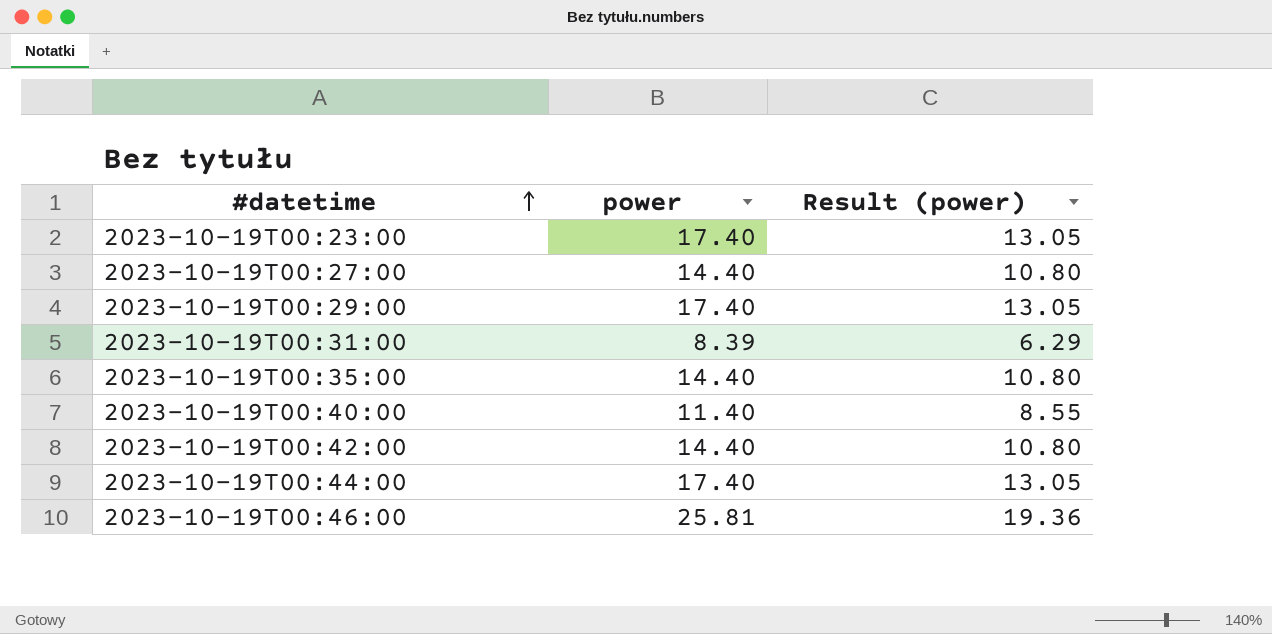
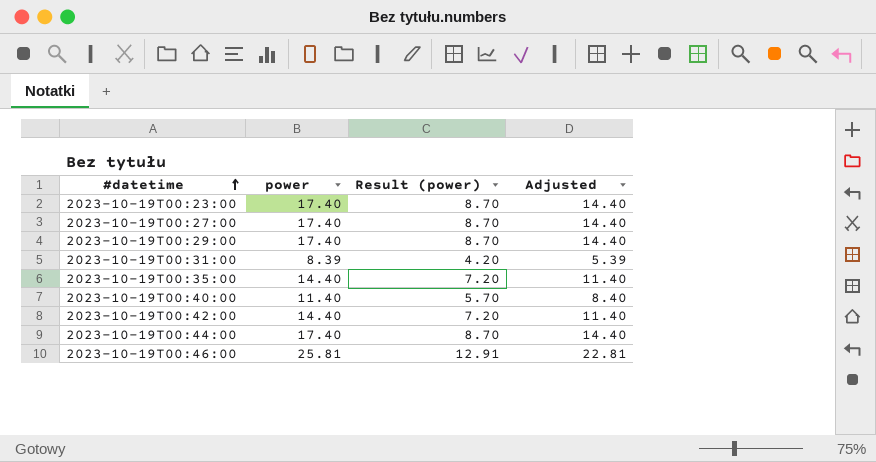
column Result (power) | formula: [power] * 0.75 -> [power] * 0.5
column Adjusted | formula: none -> [power] - 3
2023-10-19T00:27:00 | power: 14.40 -> 17.40

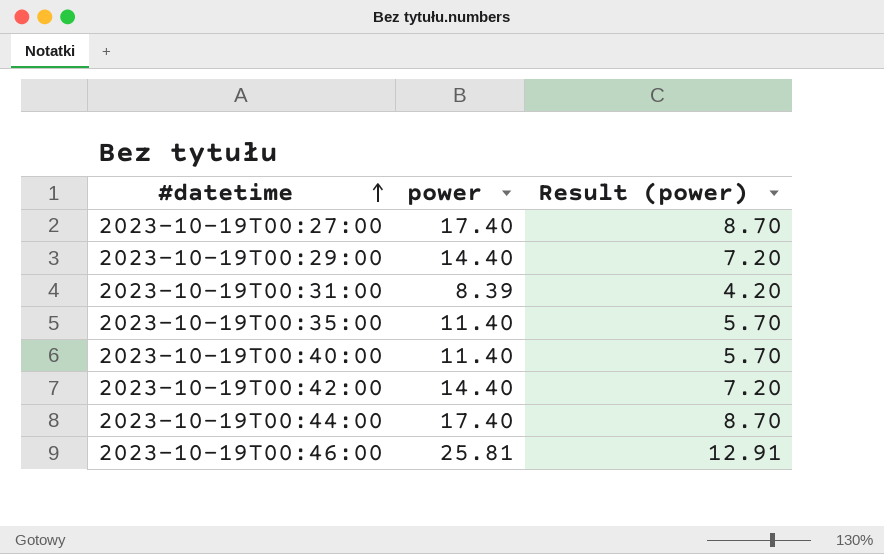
column Adjusted | formula: [power] - 3 -> none
row 2023-10-19T00:23:00: 17.40 | 8.70 | 14.40 -> none
2023-10-19T00:29:00 | power: 17.40 -> 14.40
2023-10-19T00:29:00 | Result (power): 8.70 -> 7.20
2023-10-19T00:35:00 | power: 14.40 -> 11.40
2023-10-19T00:35:00 | Result (power): 7.20 -> 5.70

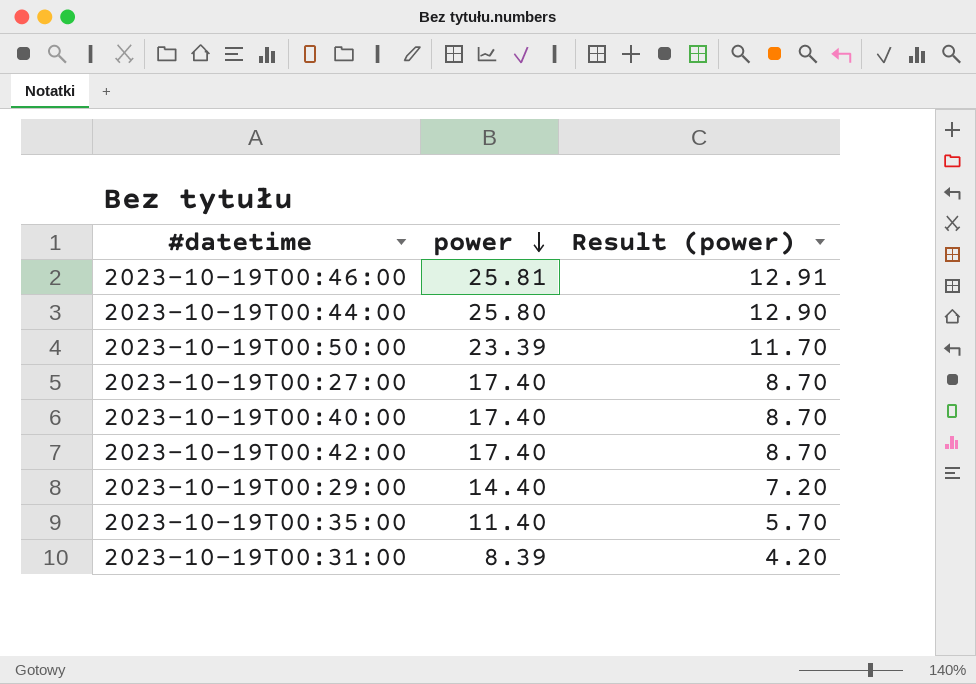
row order: #datetime ascending -> power descending
2023-10-19T00:44:00 | power: 17.40 -> 25.80
2023-10-19T00:44:00 | Result (power): 8.70 -> 12.90
row 2023-10-19T00:50:00: none -> 23.39 | 11.70
2023-10-19T00:40:00 | power: 11.40 -> 17.40
2023-10-19T00:40:00 | Result (power): 5.70 -> 8.70
2023-10-19T00:42:00 | power: 14.40 -> 17.40
2023-10-19T00:42:00 | Result (power): 7.20 -> 8.70

